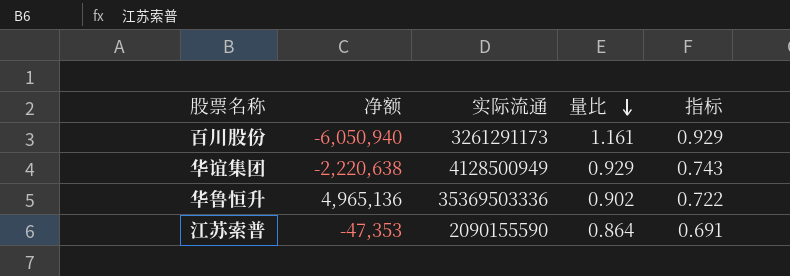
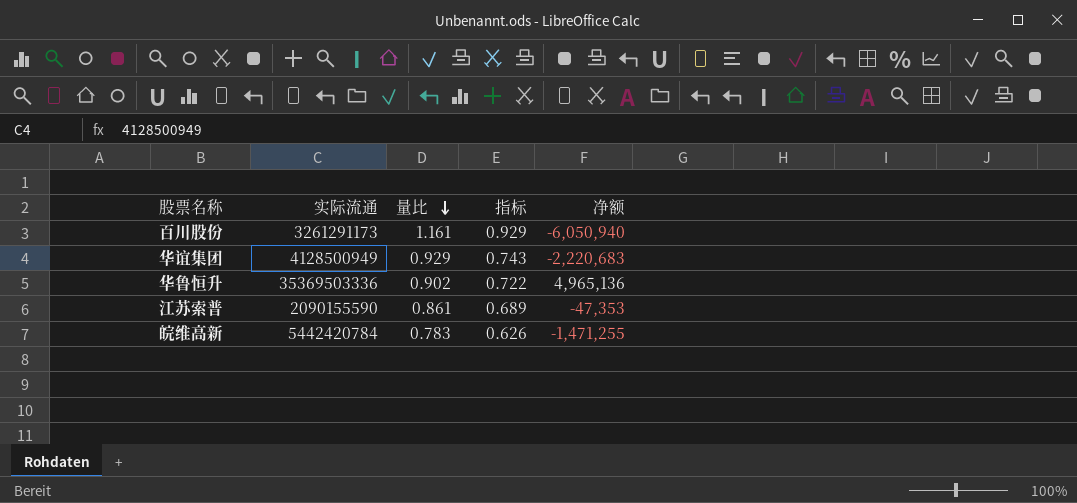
column 净额 | position: 2 -> 5
华谊集团 | 净额: -2,220,638 -> -2,220,683
江苏索普 | 量比: 0.864 -> 0.861
江苏索普 | 指标: 0.691 -> 0.689
row 皖维高新: none -> 5442420784 | 0.783 | 0.626 | -1,471,255

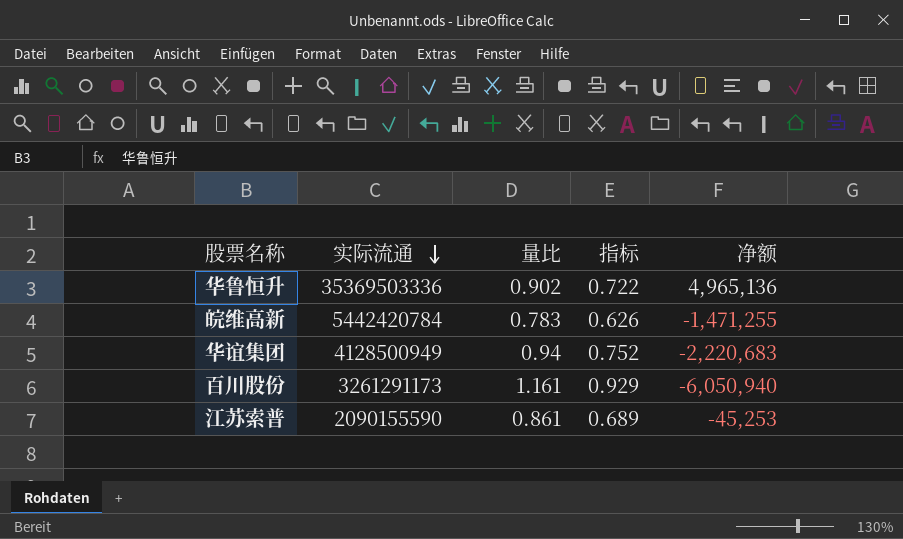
row order: 量比 descending -> 实际流通 descending
华谊集团 | 量比: 0.929 -> 0.94
华谊集团 | 指标: 0.743 -> 0.752
江苏索普 | 净额: -47,353 -> -45,253

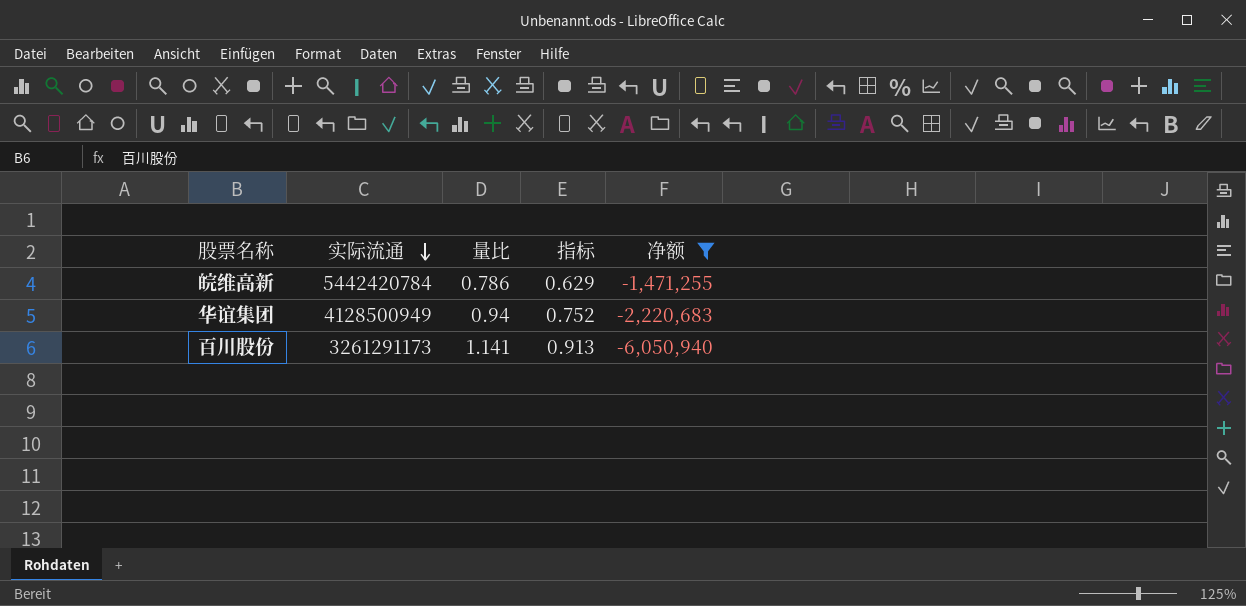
filter: none -> 净额 <= -1,471,255
皖维高新 | 量比: 0.783 -> 0.786
皖维高新 | 指标: 0.626 -> 0.629
百川股份 | 量比: 1.161 -> 1.141
百川股份 | 指标: 0.929 -> 0.913

